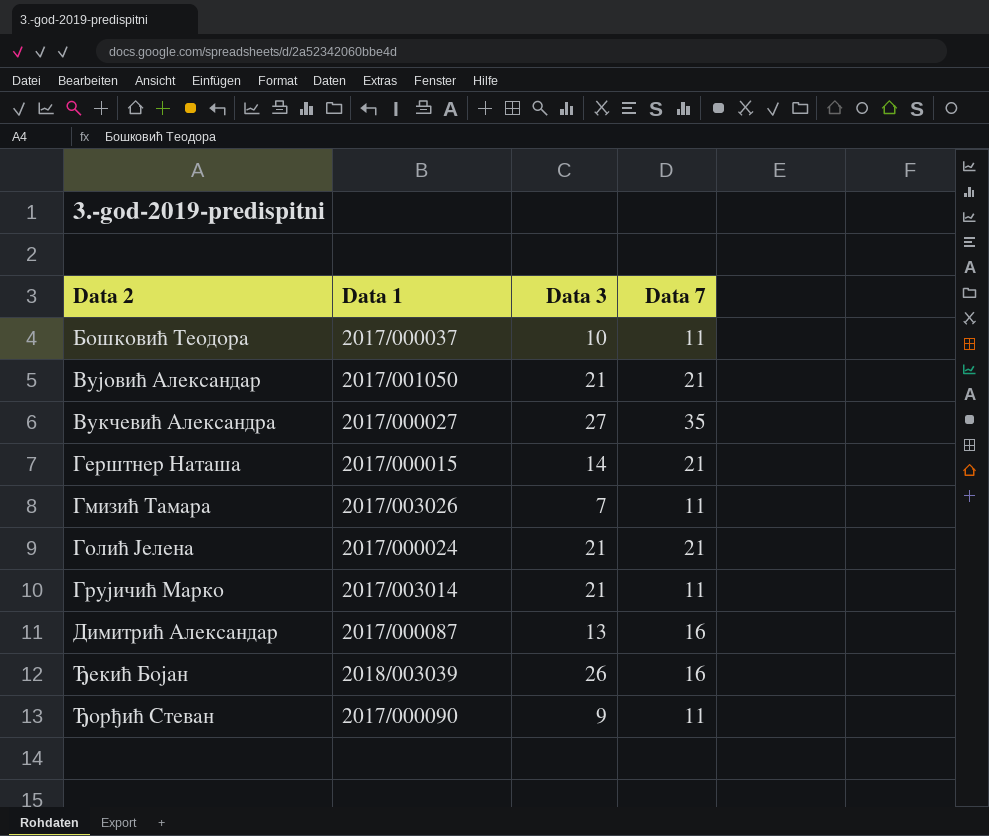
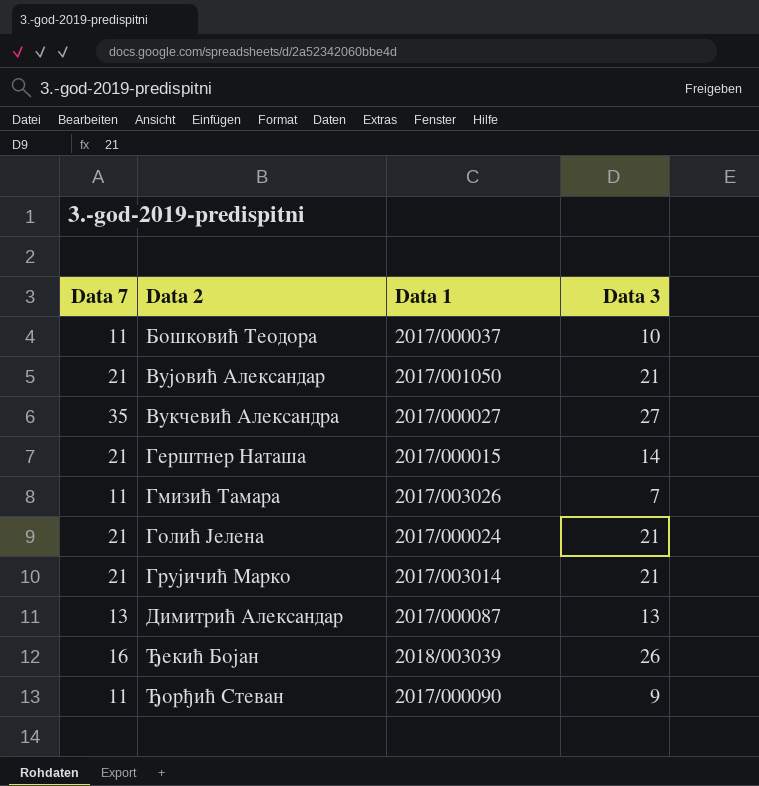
column Data 7 | position: 4 -> 1
Грујичић Марко | Data 7: 11 -> 21
Димитрић Александар | Data 7: 16 -> 13

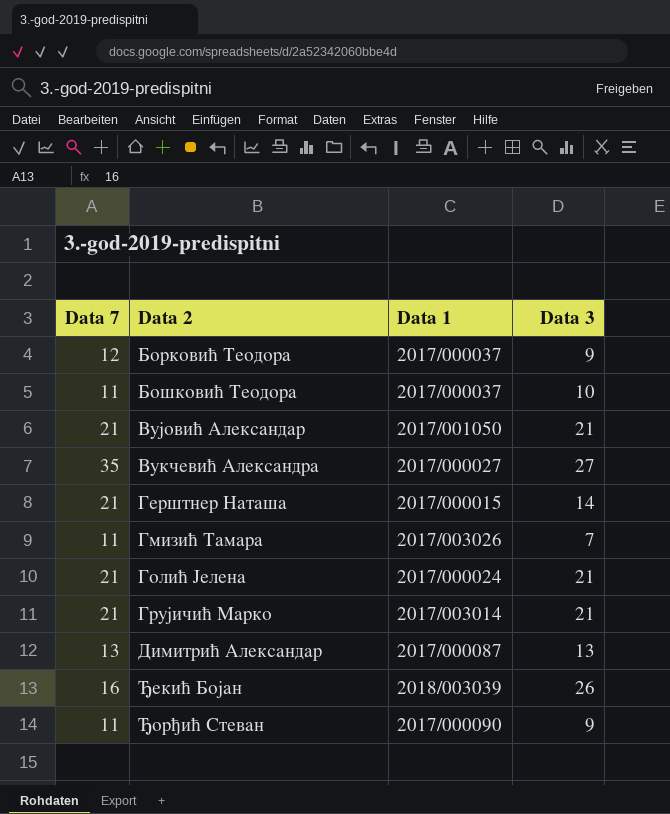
row Борковић Теодора: none -> 12 | 2017/000037 | 9

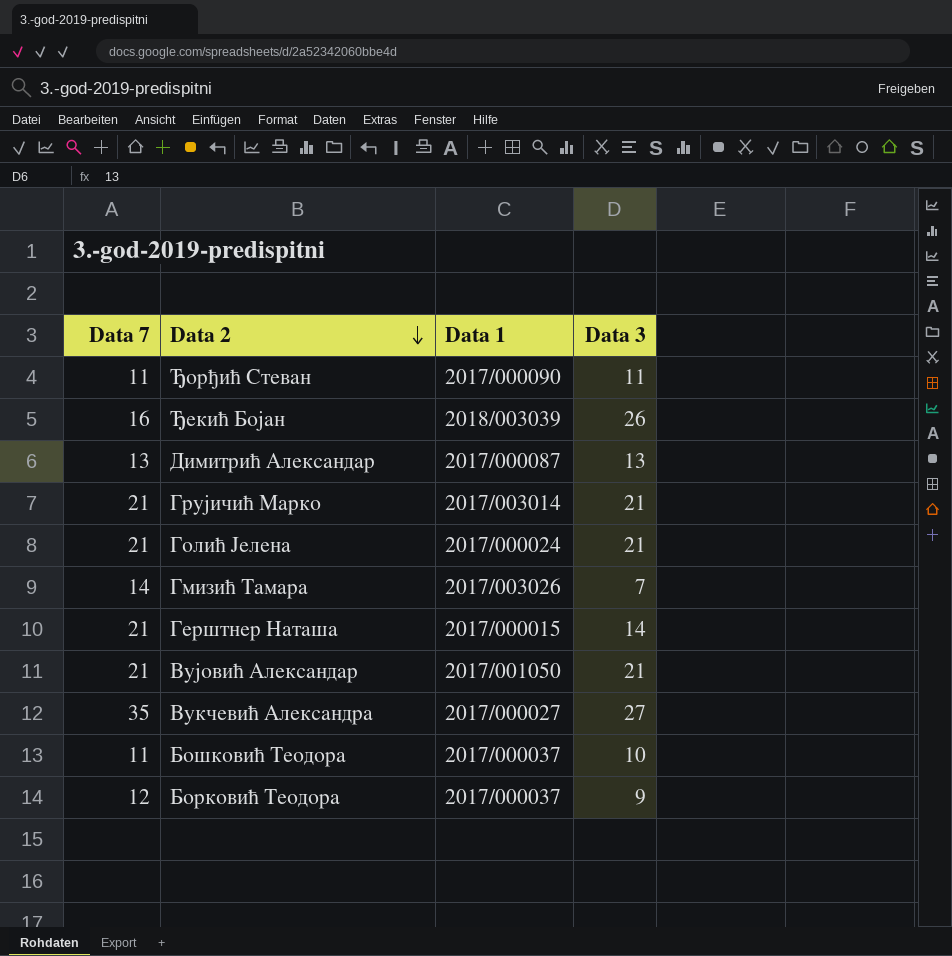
row order: none -> Data 2 descending
Ђорђић Стеван | Data 3: 9 -> 11
Гмизић Тамара | Data 7: 11 -> 14

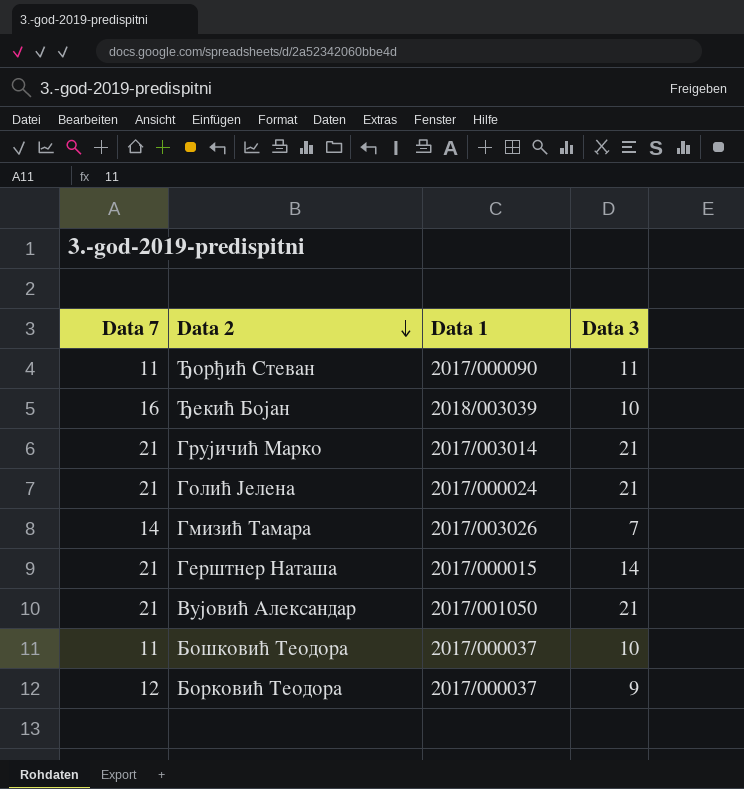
row Димитрић Александар: 13 | 2017/000087 | 13 -> none
row Вукчевић Александра: 35 | 2017/000027 | 27 -> none
Ђекић Бојан | Data 3: 26 -> 10

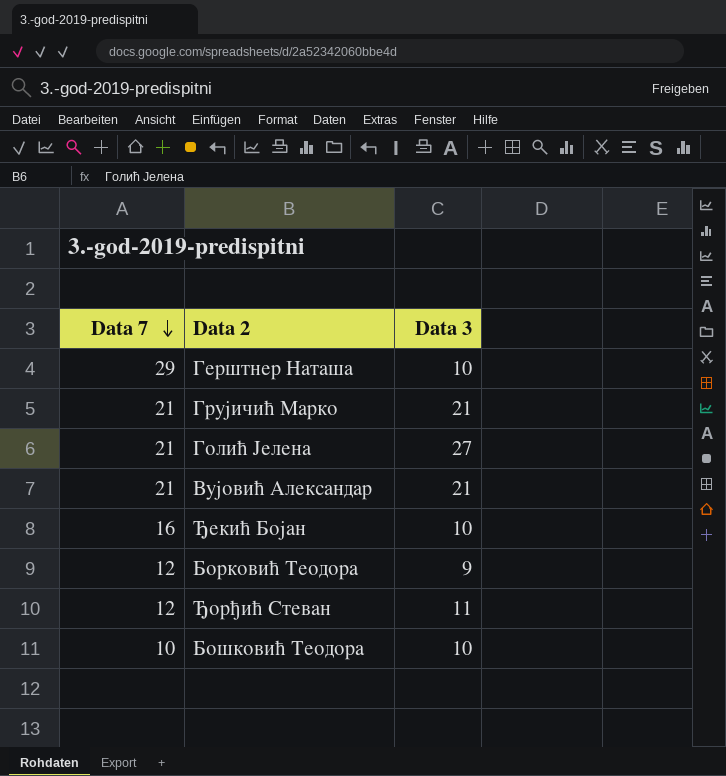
row order: Data 2 descending -> Data 7 descending
column Data 1 | position: 3 -> none
row Гмизић Тамара: 14 | 2017/003026 | 7 -> none
Герштнер Наташа | Data 7: 21 -> 29
Герштнер Наташа | Data 3: 14 -> 10
Голић Јелена | Data 3: 21 -> 27
Ђорђић Стеван | Data 7: 11 -> 12
Бошковић Теодора | Data 7: 11 -> 10

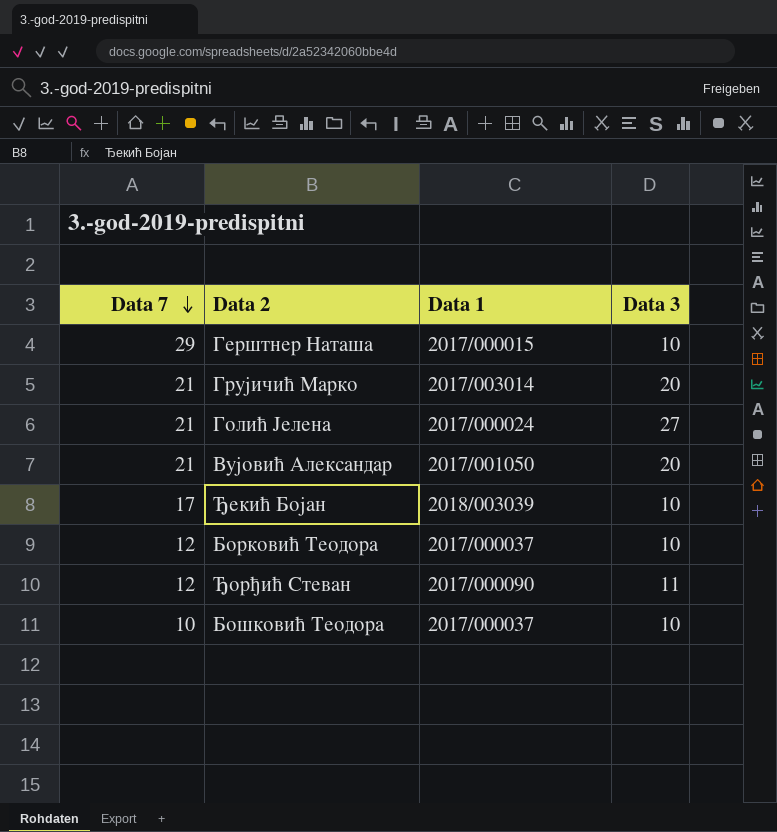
column Data 1 | position: none -> 3
Грујичић Марко | Data 3: 21 -> 20
Вујовић Александар | Data 3: 21 -> 20
Ђекић Бојан | Data 7: 16 -> 17
Борковић Теодора | Data 3: 9 -> 10

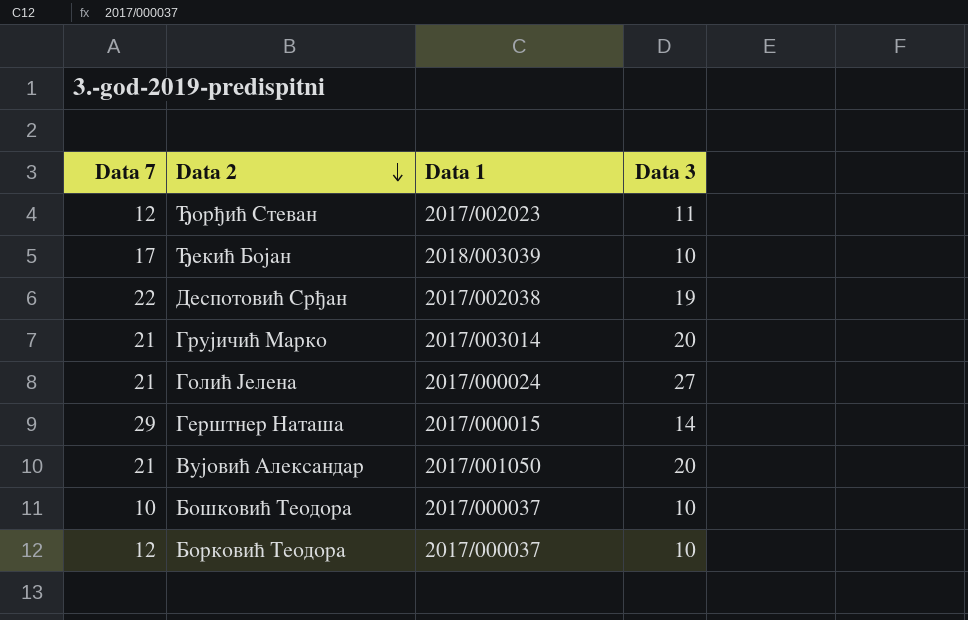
row order: Data 7 descending -> Data 2 descending
Ђорђић Стеван | Data 1: 2017/000090 -> 2017/002023
row Деспотовић Срђан: none -> 22 | 2017/002038 | 19
Герштнер Наташа | Data 3: 10 -> 14

